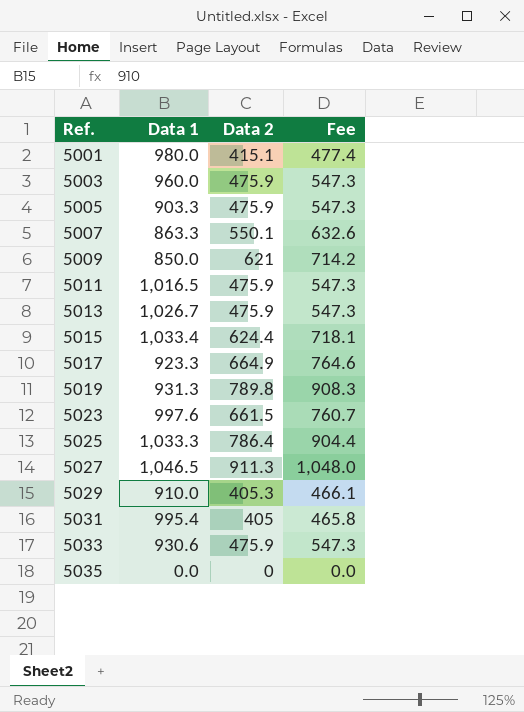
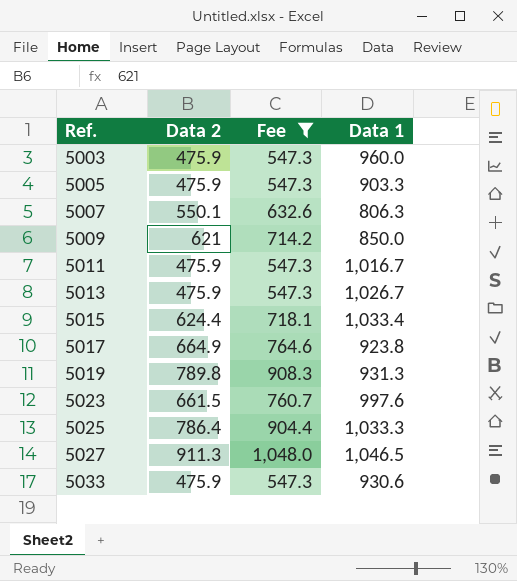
filter: none -> Fee >= 547.3
column Data 1 | position: 2 -> 4
5007 | Data 1: 863.3 -> 806.3
5011 | Data 1: 1,016.5 -> 1,016.7
5017 | Data 1: 923.3 -> 923.8

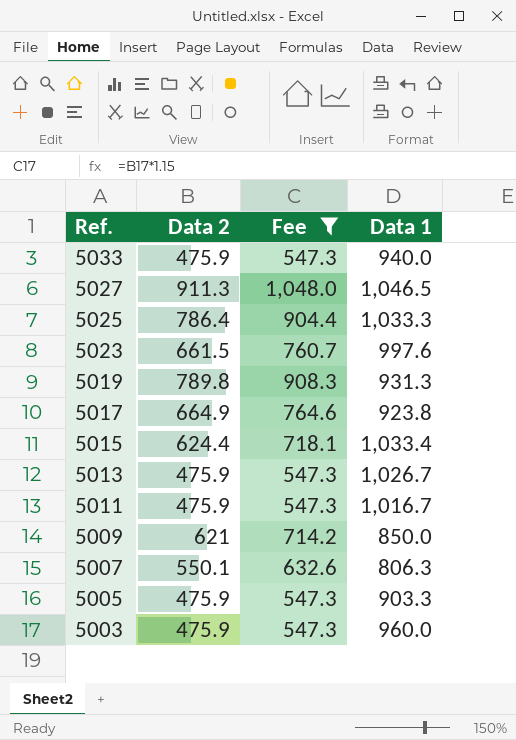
row order: Ref. ascending -> Ref. descending
5033 | Data 1: 930.6 -> 940.0

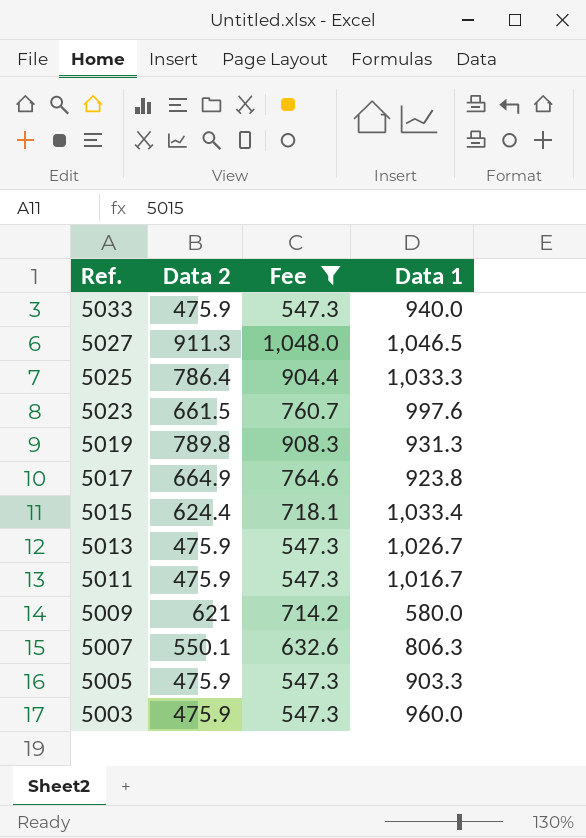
5009 | Data 1: 850.0 -> 580.0

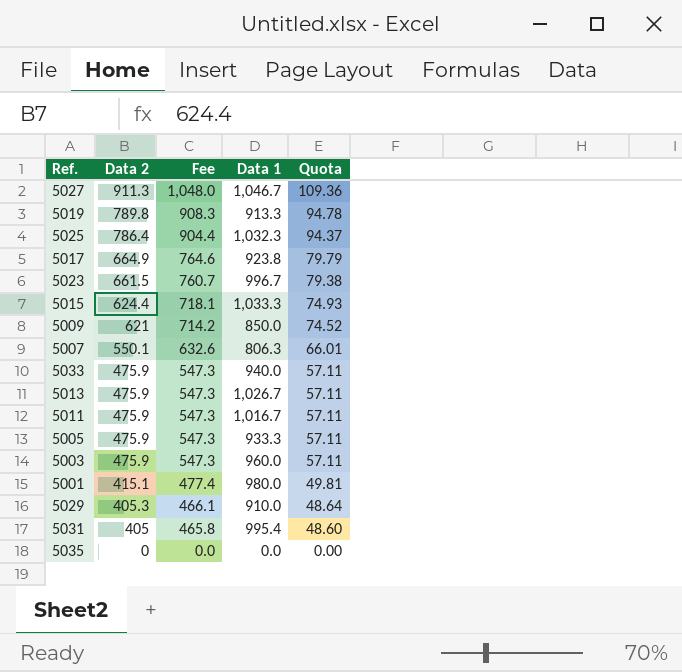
filter: Fee >= 547.3 -> none
row order: Ref. descending -> Data 2 descending
column Quota | formula: none -> [Data 2] * 0.12
5027 | Data 1: 1,046.5 -> 1,046.7
5019 | Data 1: 931.3 -> 913.3
5025 | Data 1: 1,033.3 -> 1,032.3
5023 | Data 1: 997.6 -> 996.7
5015 | Data 1: 1,033.4 -> 1,033.3
5009 | Data 1: 580.0 -> 850.0
5005 | Data 1: 903.3 -> 933.3

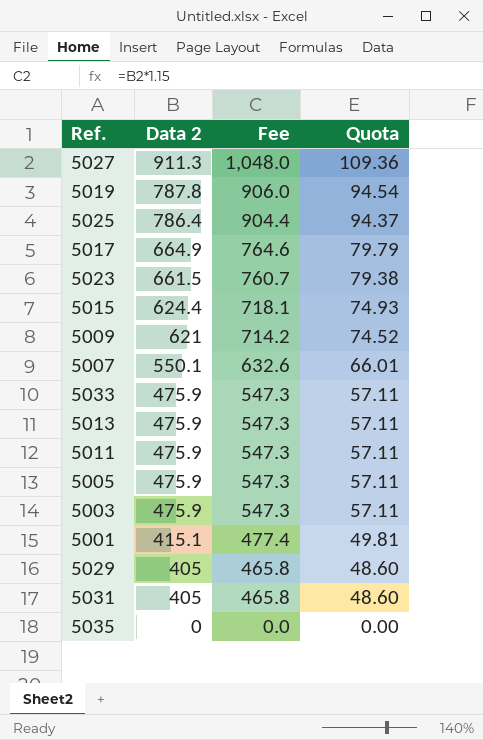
column Data 1 | position: 4 -> none
5019 | Data 2: 789.8 -> 787.8
5019 | Fee: 908.3 -> 906.0
5019 | Quota: 94.78 -> 94.54
5029 | Data 2: 405.3 -> 405
5029 | Fee: 466.1 -> 465.8
5029 | Quota: 48.64 -> 48.60

